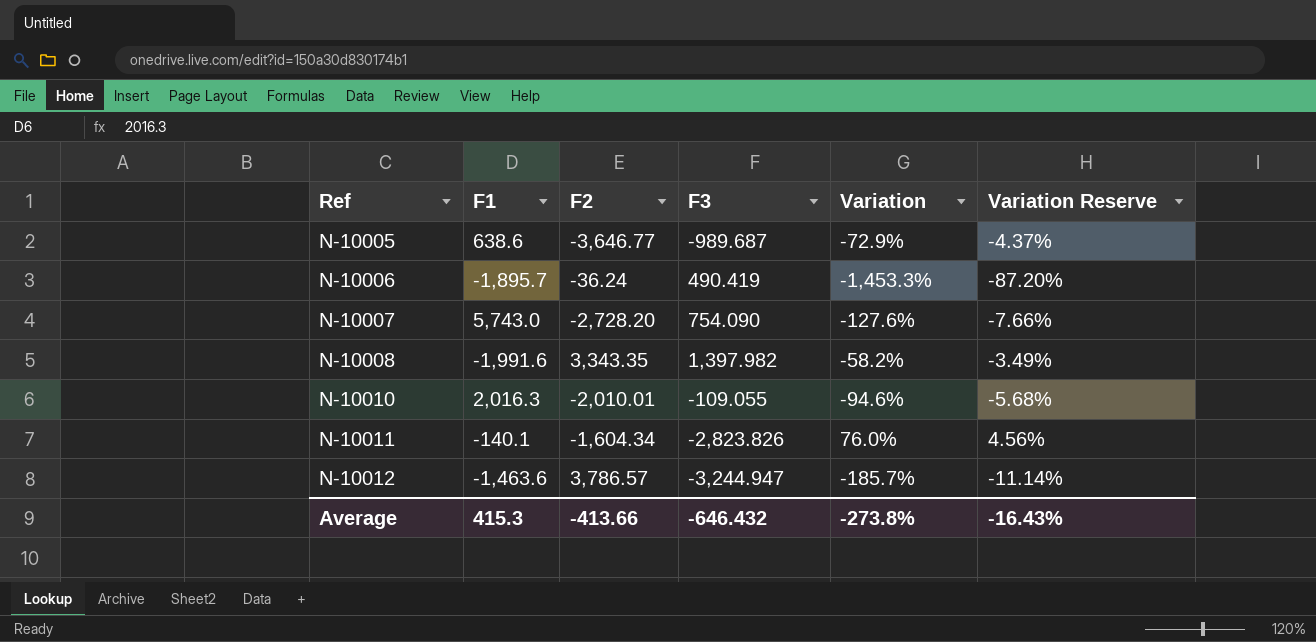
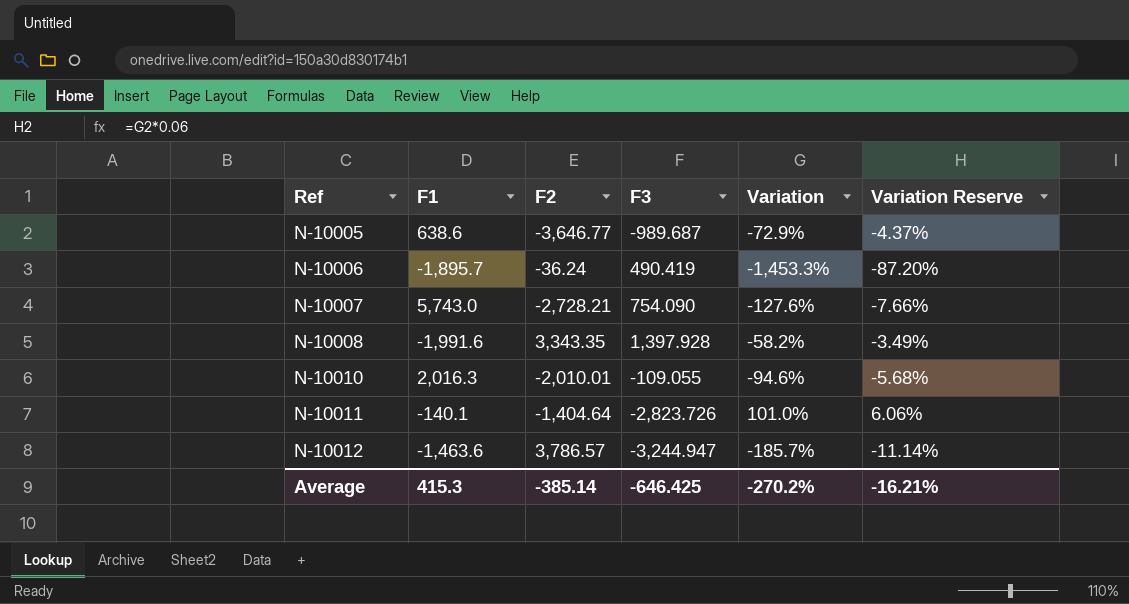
N-10007 | F2: -2,728.20 -> -2,728.21
N-10008 | F3: 1,397.982 -> 1,397.928
N-10011 | F2: -1,604.34 -> -1,404.64
N-10011 | F3: -2,823.826 -> -2,823.726
N-10011 | Variation: 76.0% -> 101.0%
N-10011 | Variation Reserve: 4.56% -> 6.06%
Average | F2: -413.66 -> -385.14
Average | F3: -646.432 -> -646.425
Average | Variation: -273.8% -> -270.2%
Average | Variation Reserve: -16.43% -> -16.21%

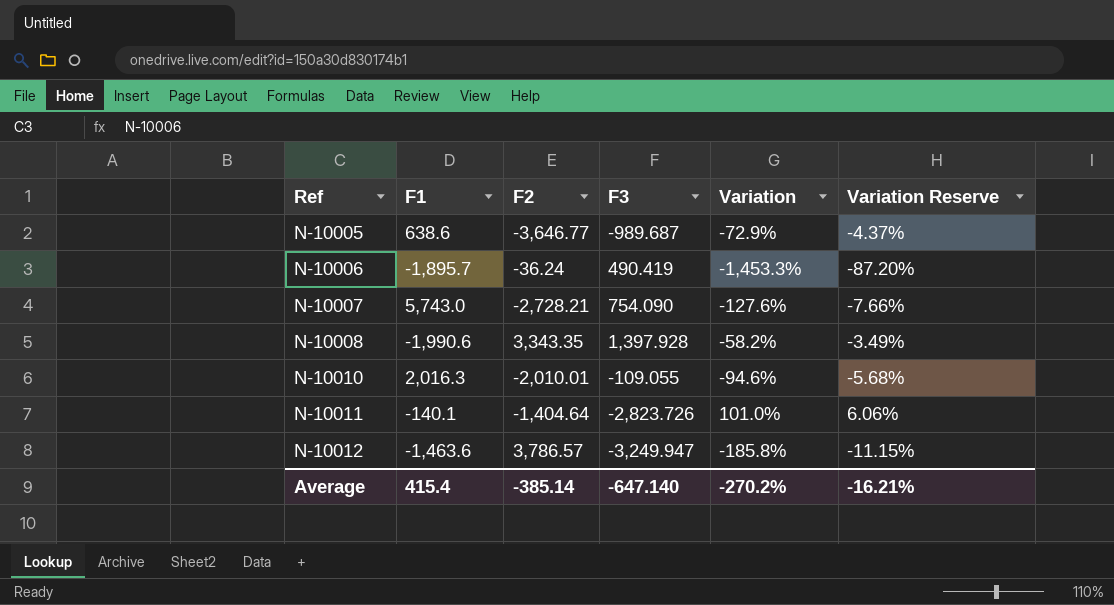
N-10008 | F1: -1,991.6 -> -1,990.6
N-10012 | F3: -3,244.947 -> -3,249.947
N-10012 | Variation: -185.7% -> -185.8%
N-10012 | Variation Reserve: -11.14% -> -11.15%
Average | F1: 415.3 -> 415.4
Average | F3: -646.425 -> -647.140

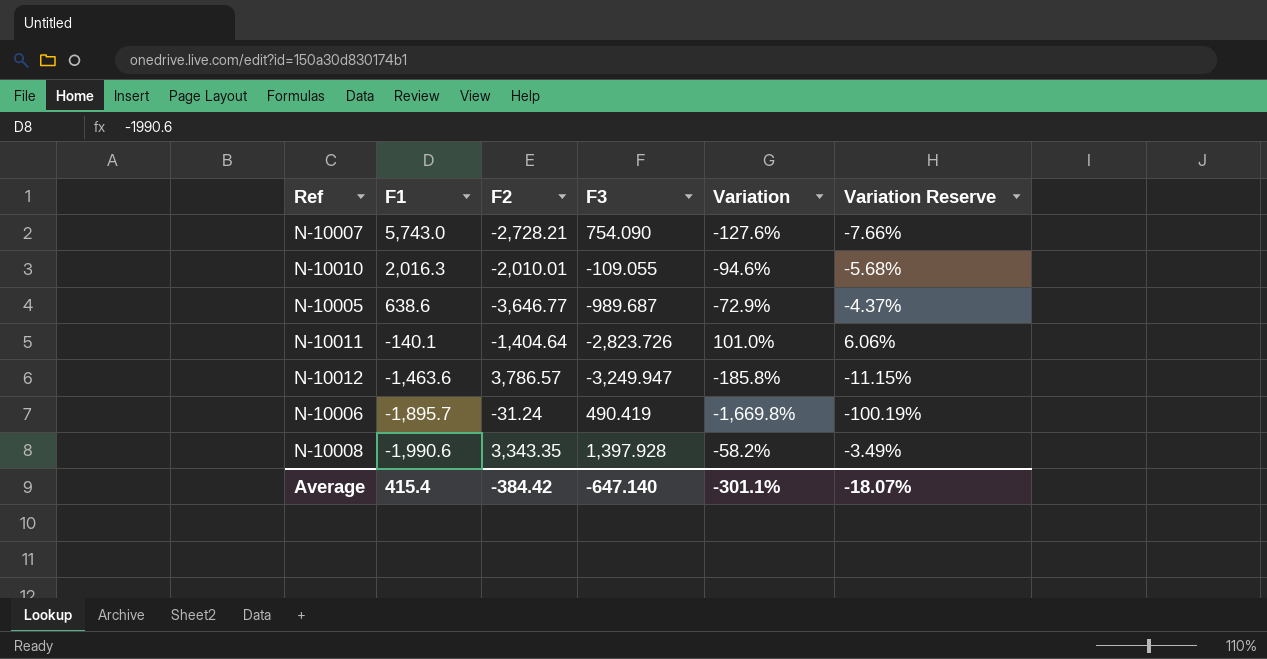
row order: Ref ascending -> F1 descending
N-10006 | F2: -36.24 -> -31.24
N-10006 | Variation: -1,453.3% -> -1,669.8%
N-10006 | Variation Reserve: -87.20% -> -100.19%
Average | F2: -385.14 -> -384.42
Average | Variation: -270.2% -> -301.1%
Average | Variation Reserve: -16.21% -> -18.07%

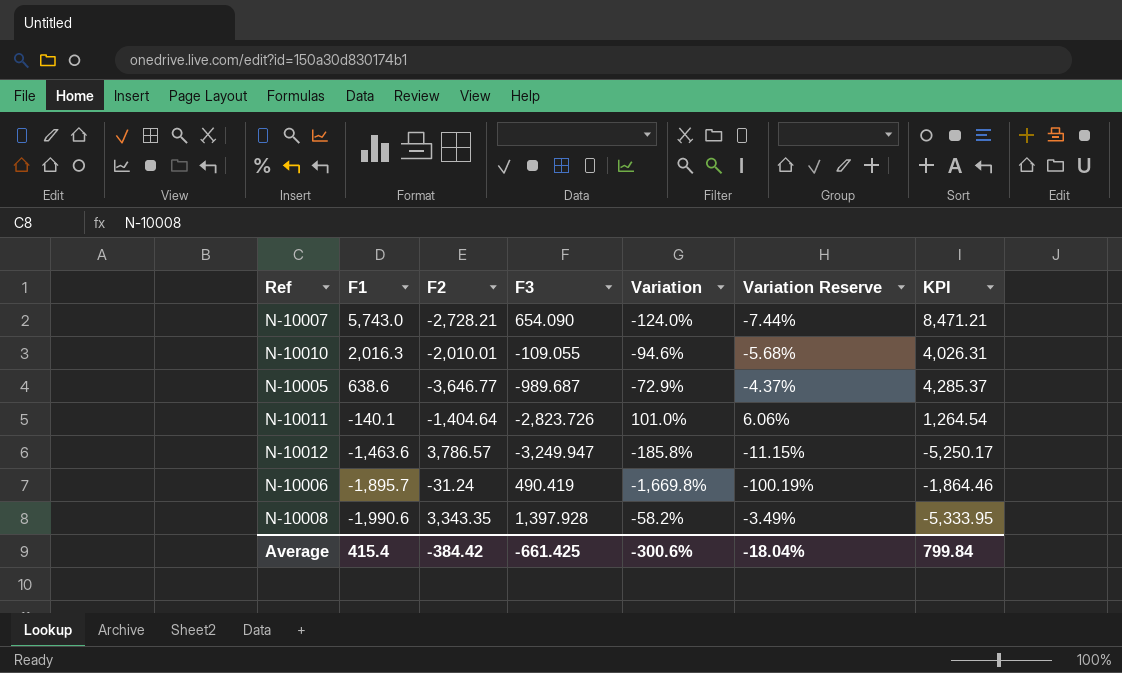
column KPI | formula: none -> [F1] - [F2]
N-10007 | F3: 754.090 -> 654.090
N-10007 | Variation: -127.6% -> -124.0%
N-10007 | Variation Reserve: -7.66% -> -7.44%
Average | F3: -647.140 -> -661.425
Average | Variation: -301.1% -> -300.6%
Average | Variation Reserve: -18.07% -> -18.04%

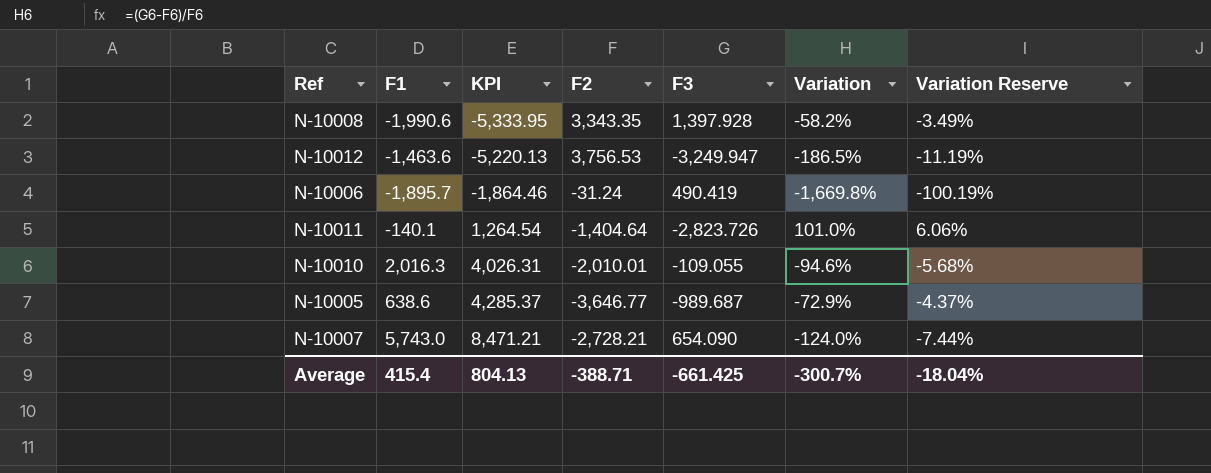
row order: F1 descending -> KPI ascending
column KPI | position: 7 -> 3
N-10012 | KPI: -5,250.17 -> -5,220.13
N-10012 | F2: 3,786.57 -> 3,756.53
N-10012 | Variation: -185.8% -> -186.5%
N-10012 | Variation Reserve: -11.15% -> -11.19%
Average | KPI: 799.84 -> 804.13
Average | F2: -384.42 -> -388.71
Average | Variation: -300.6% -> -300.7%

